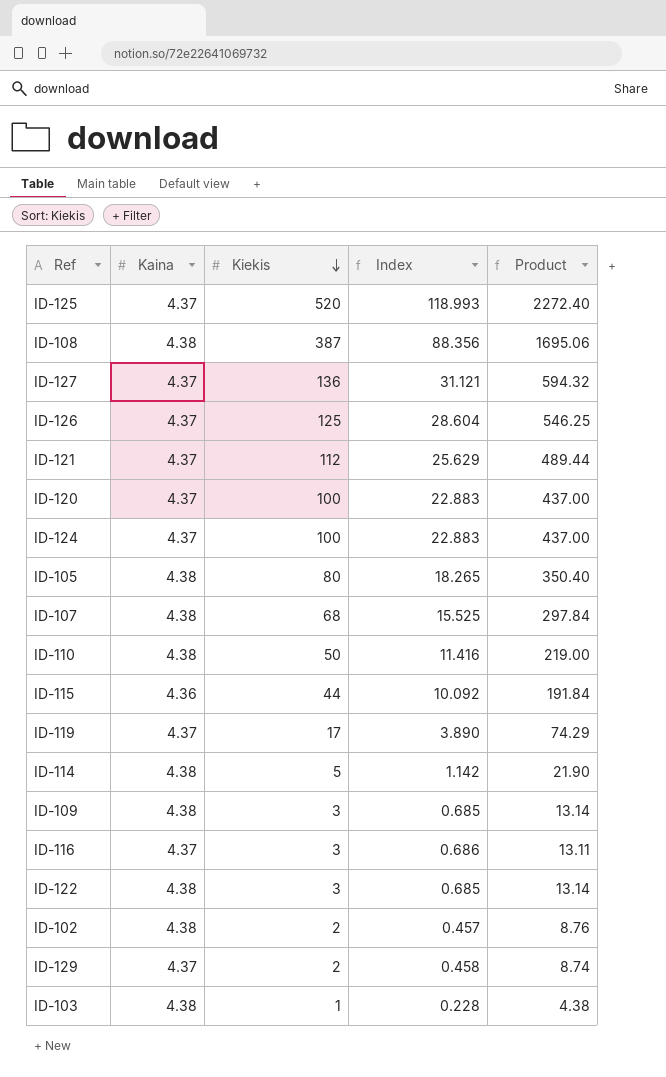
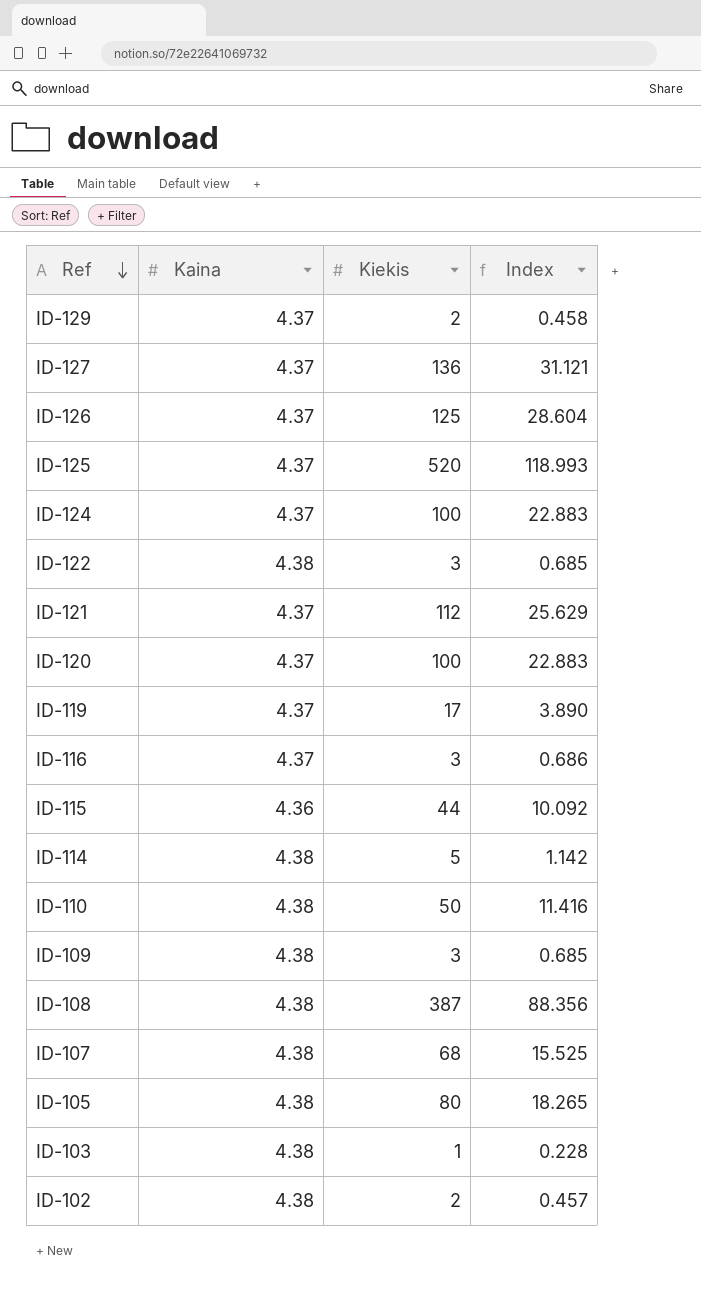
row order: Kiekis descending -> Ref descending
column Product | formula: [Kaina] * [Kiekis] -> none

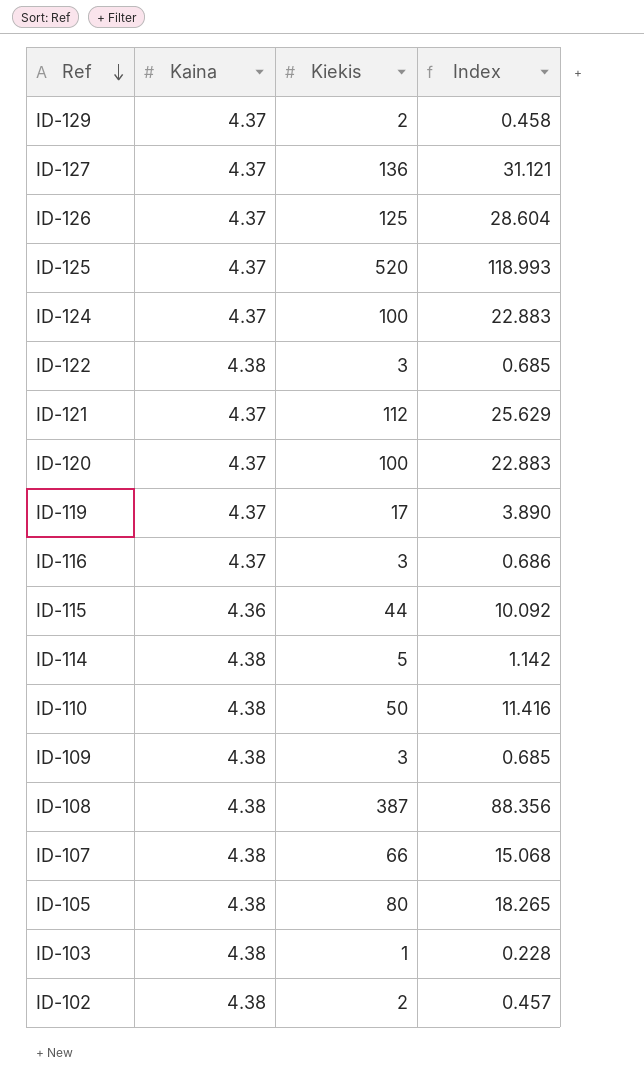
ID-107 | Kiekis: 68 -> 66
ID-107 | Index: 15.525 -> 15.068

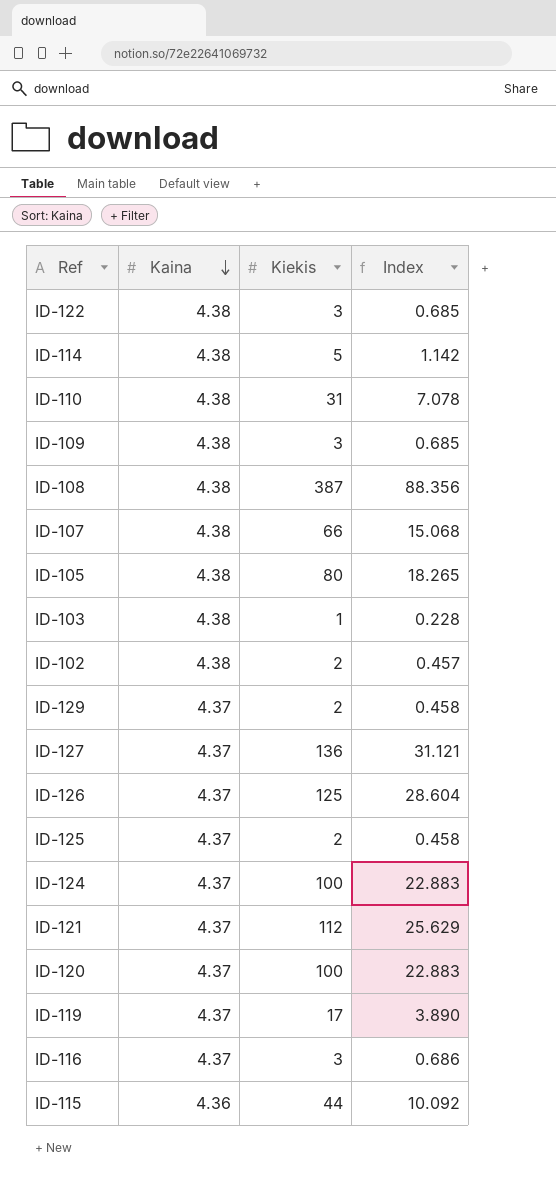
row order: Ref descending -> Kaina descending
ID-110 | Kiekis: 50 -> 31
ID-110 | Index: 11.416 -> 7.078
ID-125 | Kiekis: 520 -> 2
ID-125 | Index: 118.993 -> 0.458

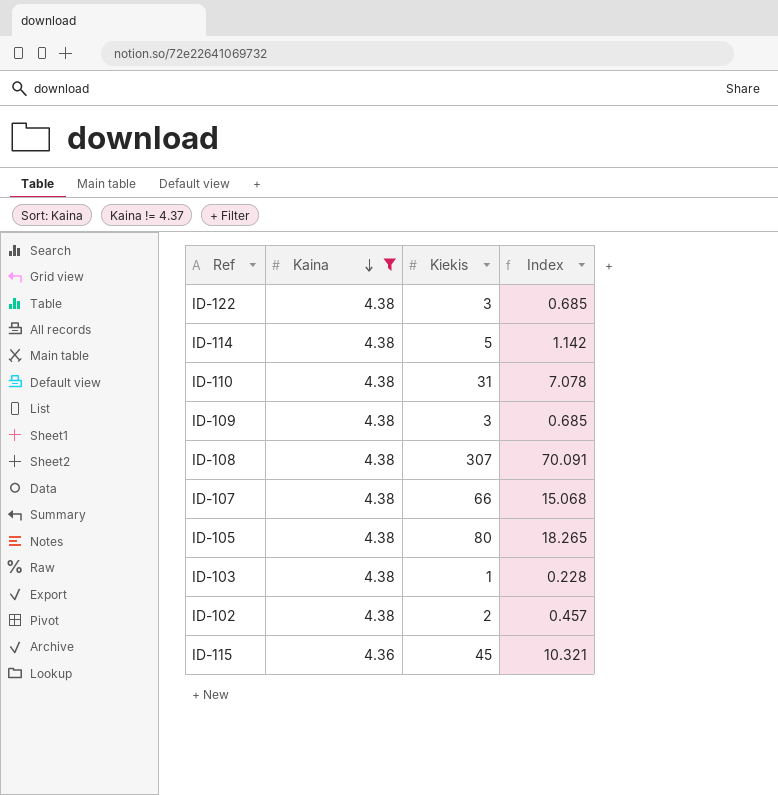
filter: none -> Kaina != 4.37
ID-108 | Kiekis: 387 -> 307
ID-108 | Index: 88.356 -> 70.091
ID-115 | Kiekis: 44 -> 45
ID-115 | Index: 10.092 -> 10.321

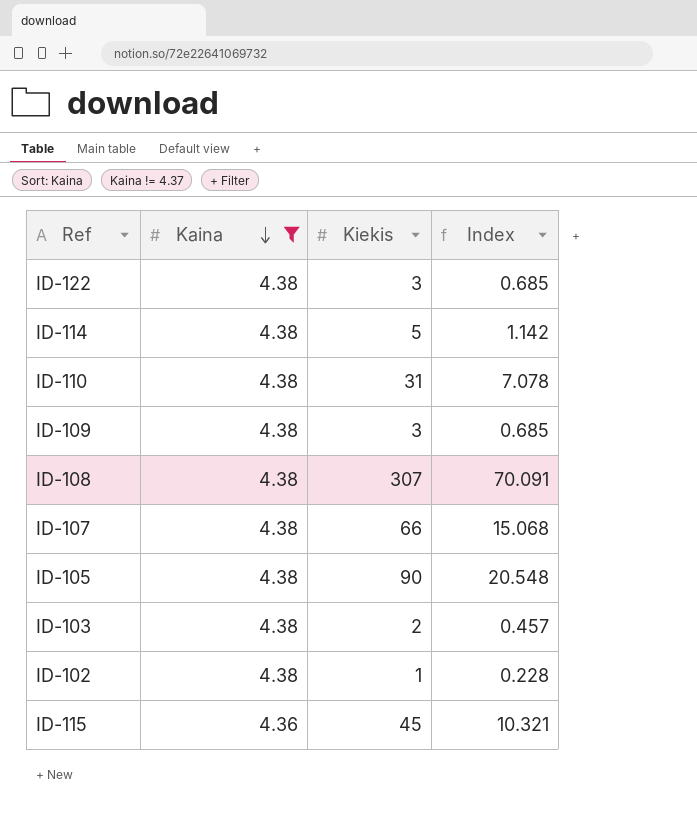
ID-105 | Kiekis: 80 -> 90
ID-105 | Index: 18.265 -> 20.548
ID-103 | Kiekis: 1 -> 2
ID-103 | Index: 0.228 -> 0.457
ID-102 | Kiekis: 2 -> 1
ID-102 | Index: 0.457 -> 0.228

